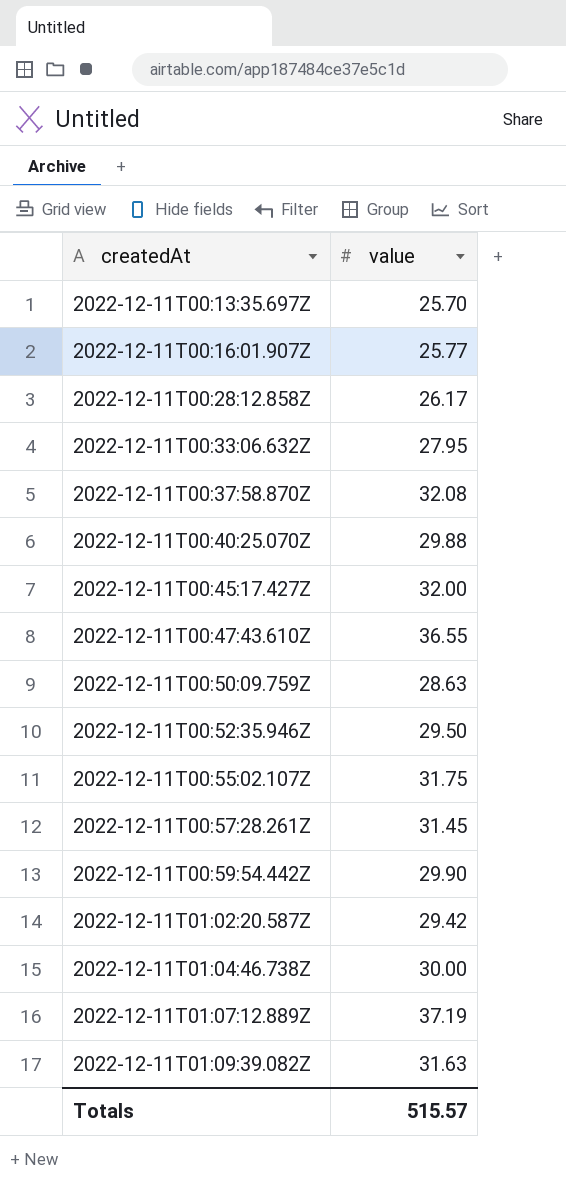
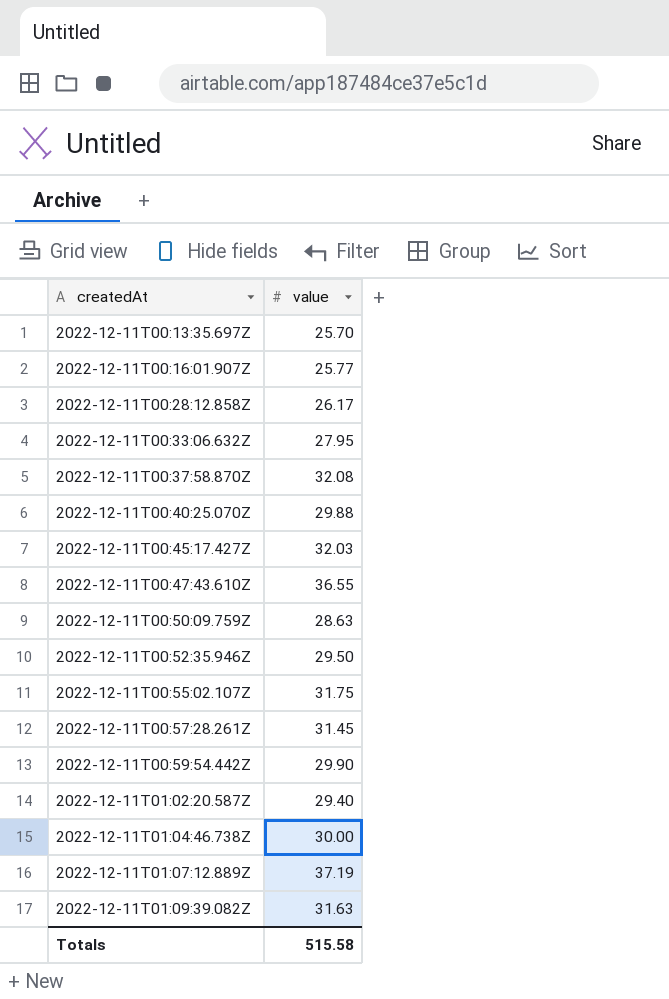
2022-12-11T00:45:17.427Z | value: 32.00 -> 32.03
2022-12-11T01:02:20.587Z | value: 29.42 -> 29.40
Totals | value: 515.57 -> 515.58

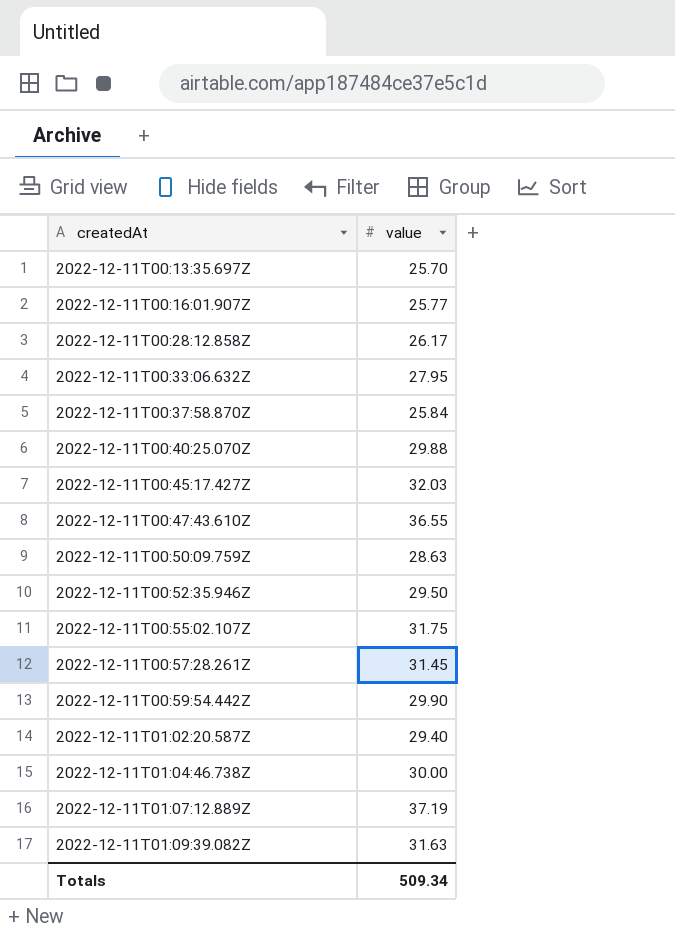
2022-12-11T00:37:58.870Z | value: 32.08 -> 25.84
Totals | value: 515.58 -> 509.34

